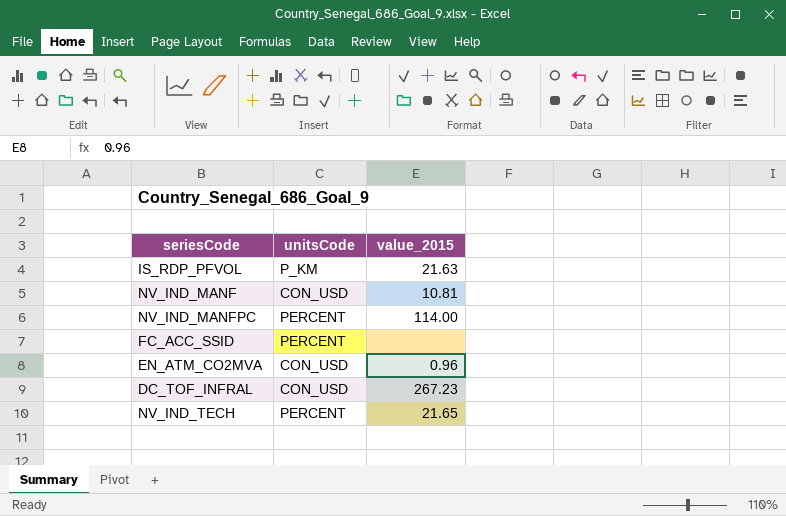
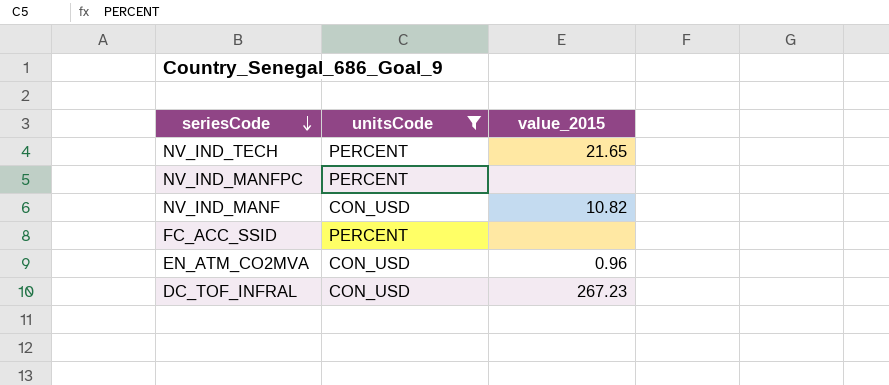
filter: none -> unitsCode != P_KM
row order: none -> seriesCode descending
NV_IND_MANFPC | value_2015: 114.00 -> none
NV_IND_MANF | value_2015: 10.81 -> 10.82

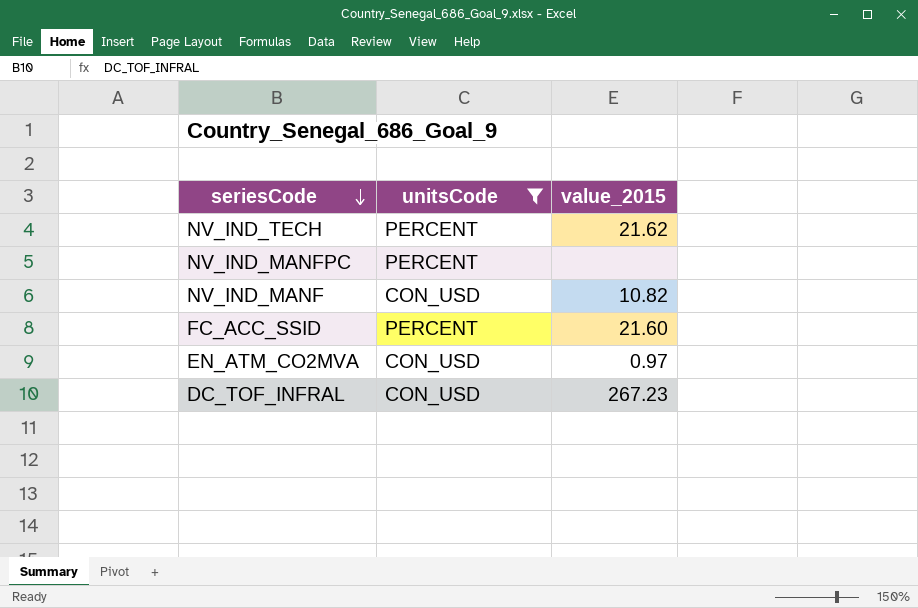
NV_IND_TECH | value_2015: 21.65 -> 21.62
FC_ACC_SSID | value_2015: none -> 21.60
EN_ATM_CO2MVA | value_2015: 0.96 -> 0.97

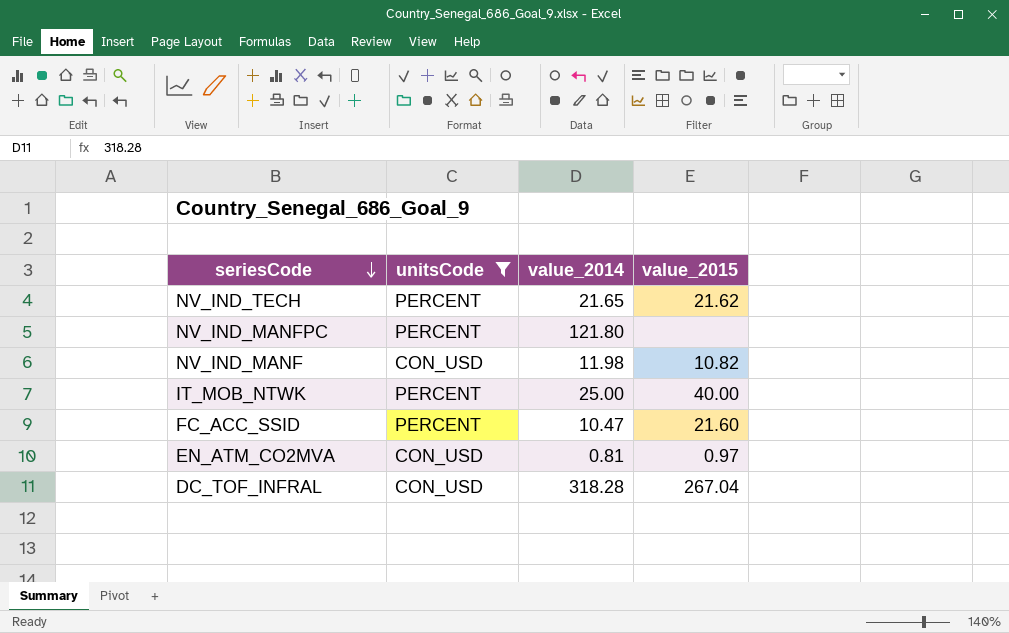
column value_2014 | position: none -> 3
row IT_MOB_NTWK: none -> PERCENT | 25.00 | 40.00
DC_TOF_INFRAL | value_2015: 267.23 -> 267.04

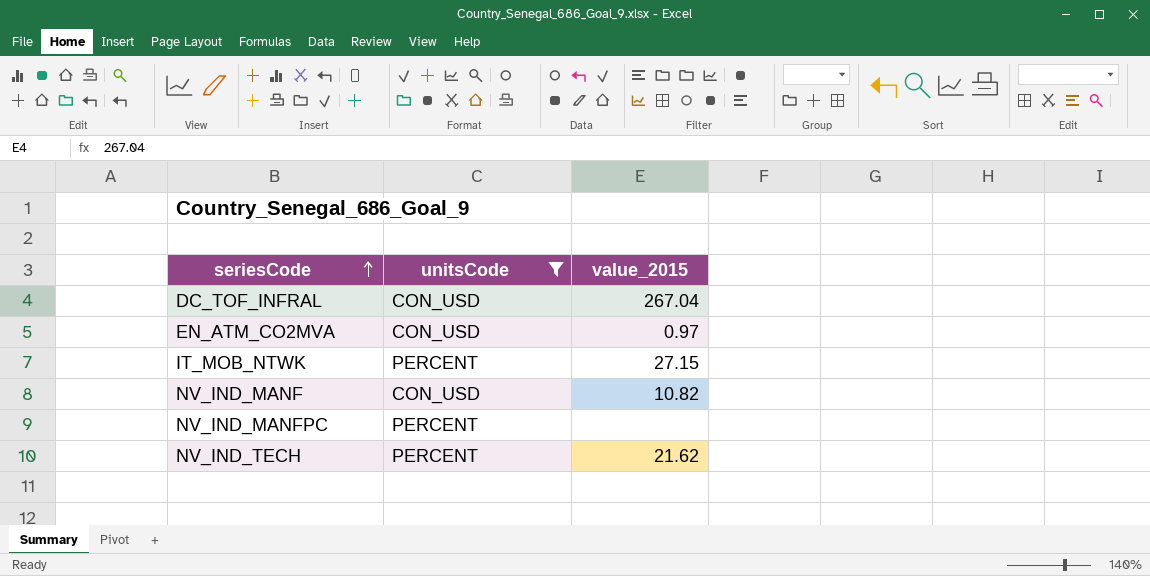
row order: seriesCode descending -> seriesCode ascending
column value_2014 | position: 3 -> none
row FC_ACC_SSID: PERCENT | 10.47 | 21.60 -> none
IT_MOB_NTWK | value_2015: 40.00 -> 27.15

